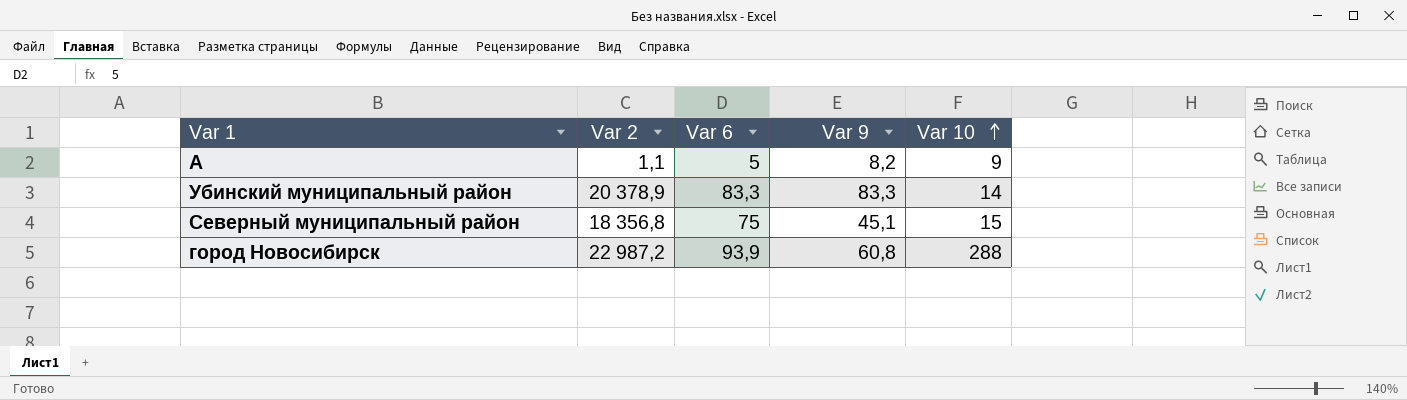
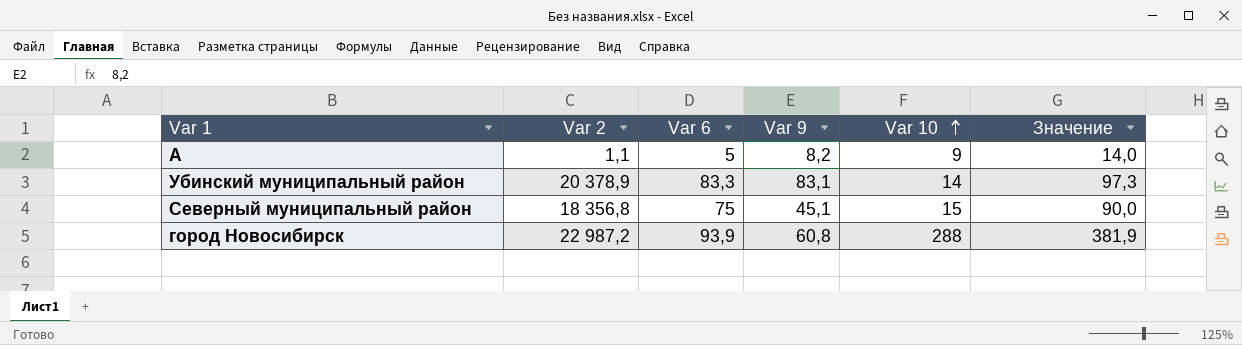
column Значение | formula: none -> [Var 6] + [Var 10]
Убинский муниципальный район | Var 9: 83,3 -> 83,1

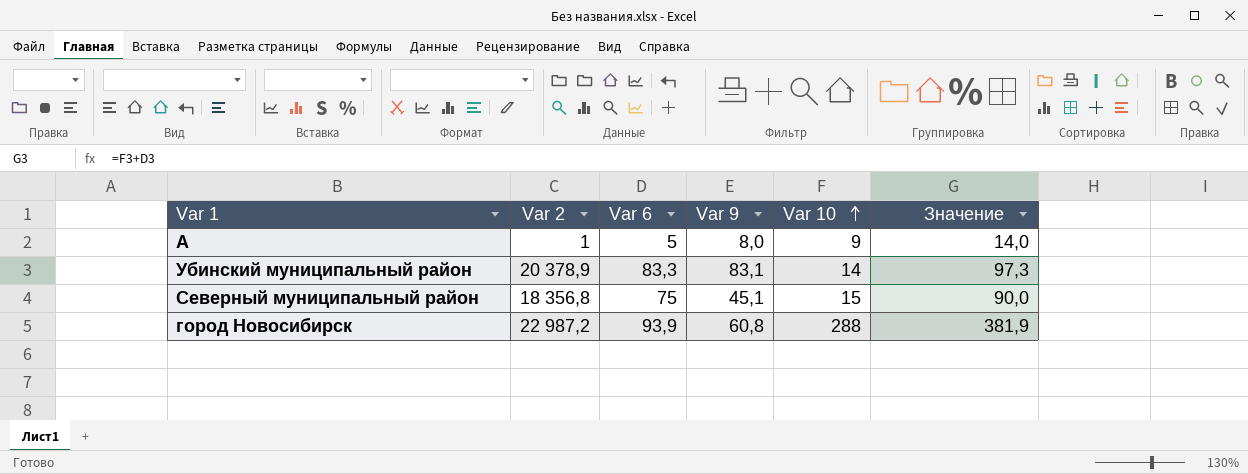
А | Var 2: 1,1 -> 1
А | Var 9: 8,2 -> 8,0

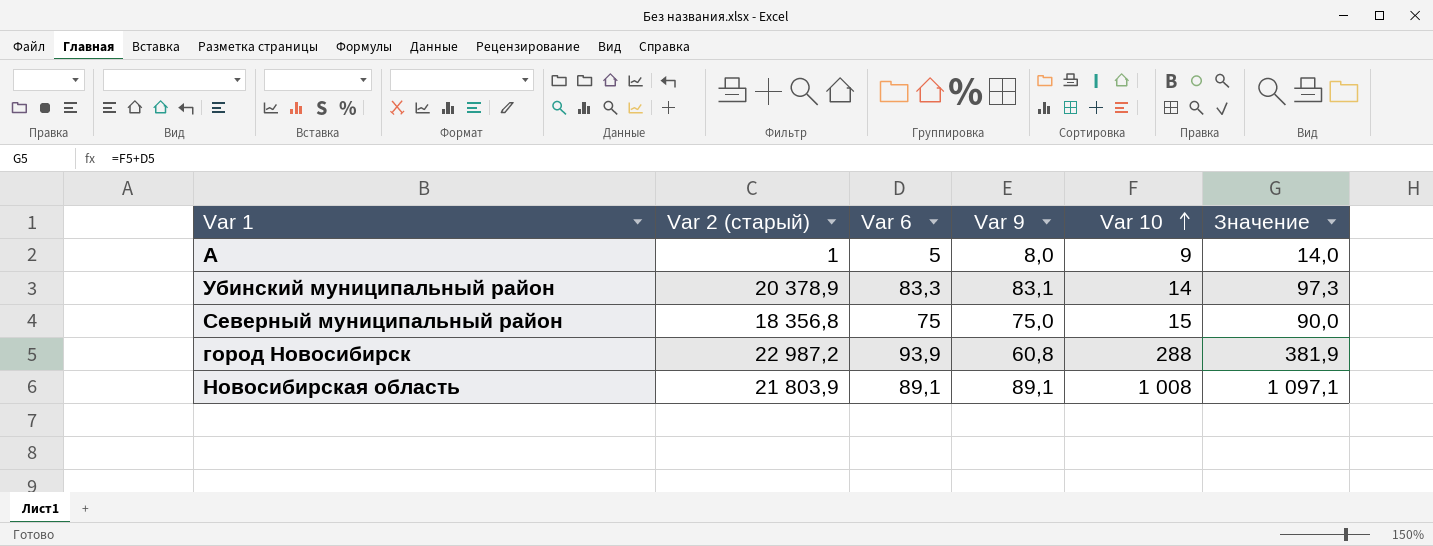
column name: Var 2 -> Var 2 (старый)
Северный муниципальный район | Var 9: 45,1 -> 75,0
row Новосибирская область: none -> 21 803,9 | 89,1 | 89,1 | 1 008 | 1 097,1

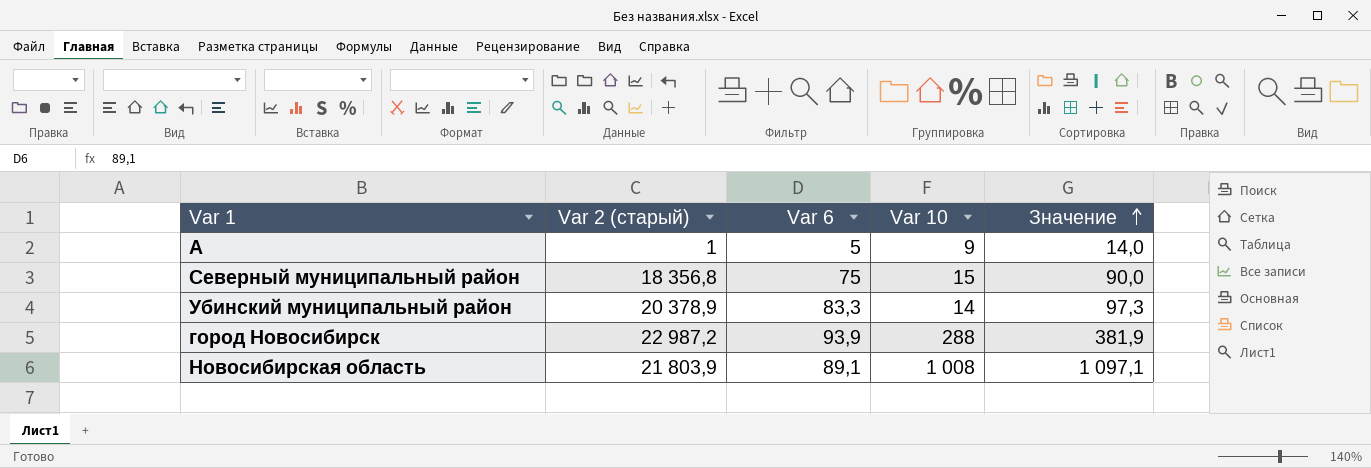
row order: Var 10 ascending -> Значение ascending
column Var 9 | position: 4 -> none

